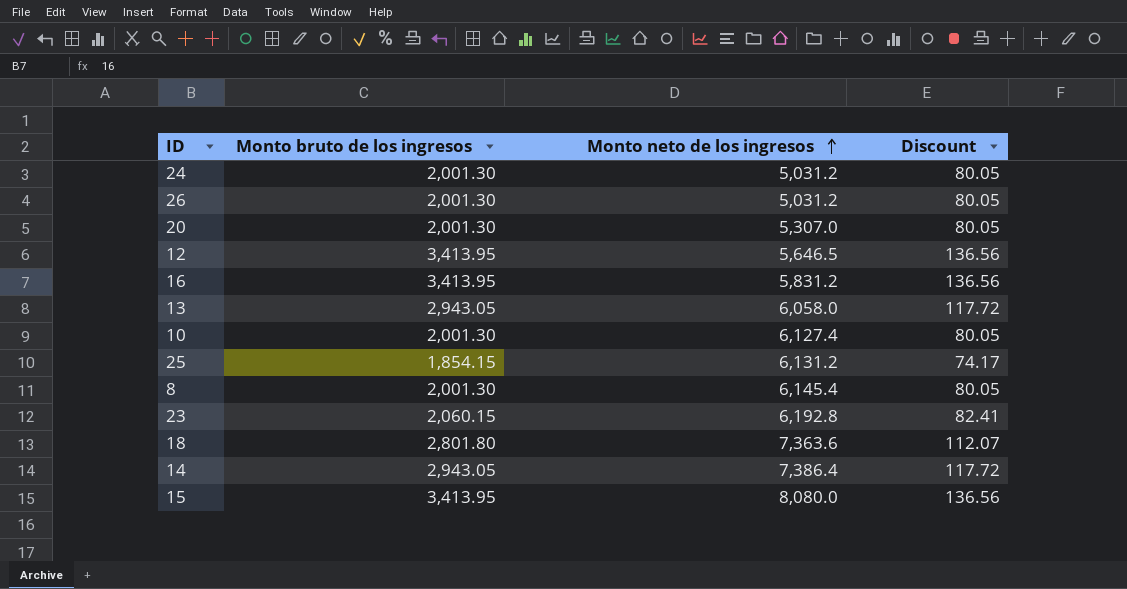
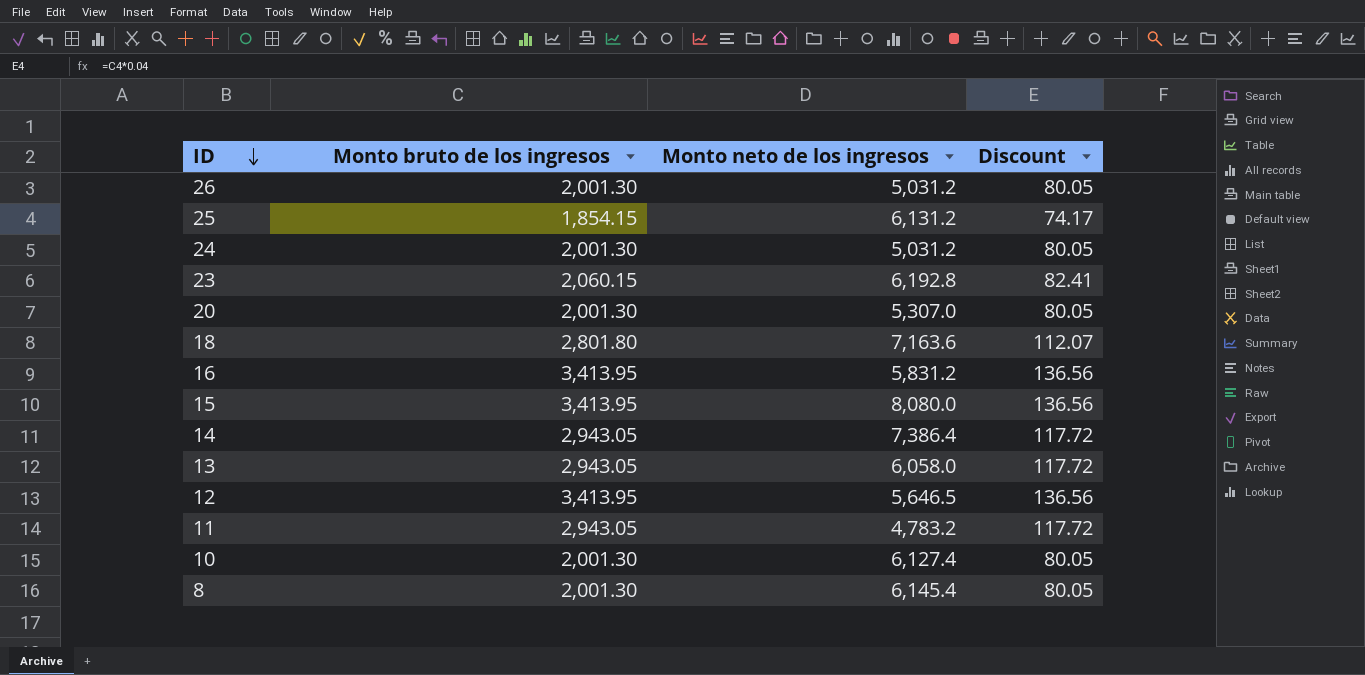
row order: Monto neto de los ingresos ascending -> ID descending
18 | Monto neto de los ingresos: 7,363.6 -> 7,163.6
row 11: none -> 2,943.05 | 4,783.2 | 117.72

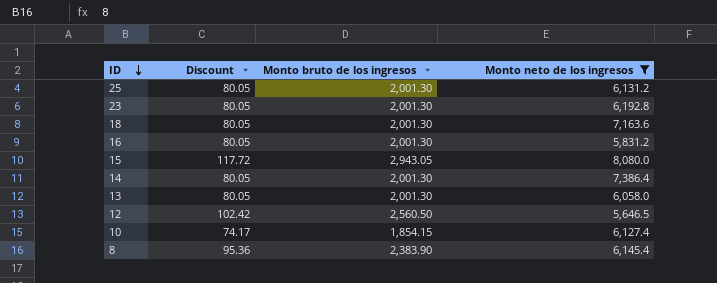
filter: none -> Monto neto de los ingresos >= 5,646.5
column Discount | position: 4 -> 2
25 | Discount: 74.17 -> 80.05
25 | Monto bruto de los ingresos: 1,854.15 -> 2,001.30
23 | Discount: 82.41 -> 80.05
23 | Monto bruto de los ingresos: 2,060.15 -> 2,001.30
18 | Discount: 112.07 -> 80.05
18 | Monto bruto de los ingresos: 2,801.80 -> 2,001.30
16 | Discount: 136.56 -> 80.05
16 | Monto bruto de los ingresos: 3,413.95 -> 2,001.30
15 | Discount: 136.56 -> 117.72
15 | Monto bruto de los ingresos: 3,413.95 -> 2,943.05
14 | Discount: 117.72 -> 80.05
14 | Monto bruto de los ingresos: 2,943.05 -> 2,001.30
13 | Discount: 117.72 -> 80.05
13 | Monto bruto de los ingresos: 2,943.05 -> 2,001.30
12 | Discount: 136.56 -> 102.42
12 | Monto bruto de los ingresos: 3,413.95 -> 2,560.50
10 | Discount: 80.05 -> 74.17
10 | Monto bruto de los ingresos: 2,001.30 -> 1,854.15
8 | Discount: 80.05 -> 95.36
8 | Monto bruto de los ingresos: 2,001.30 -> 2,383.90

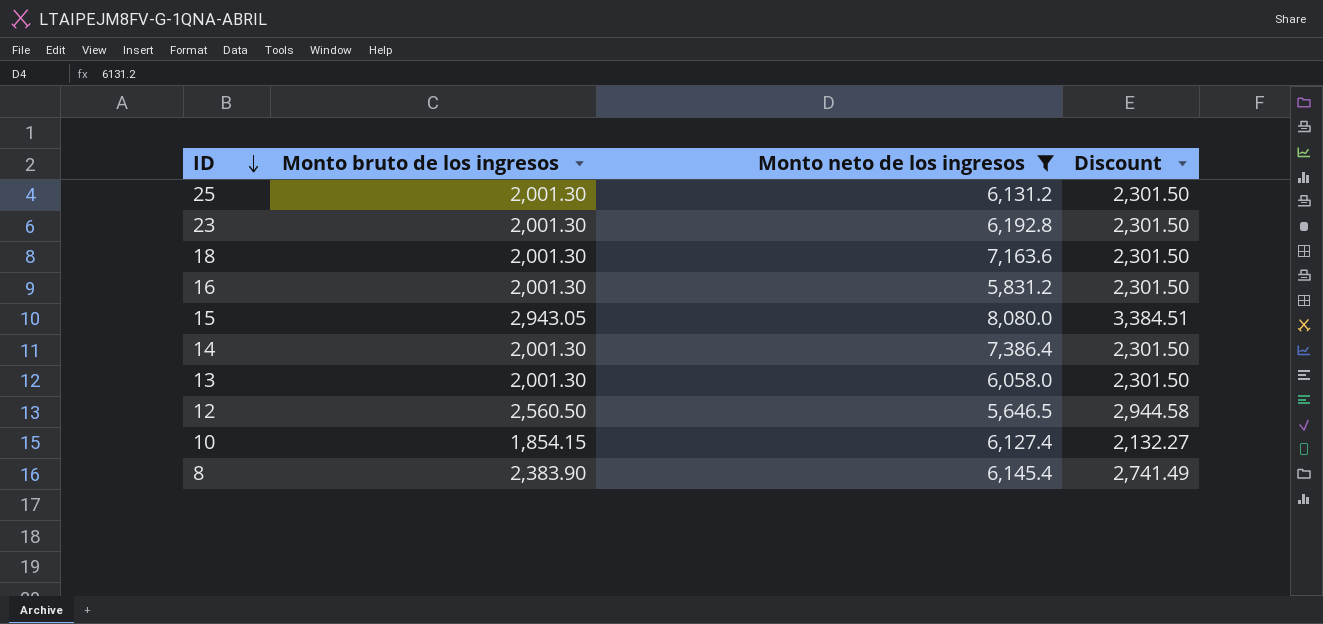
column Discount | formula: [Monto bruto de los ingresos] * 0.04 -> [Monto bruto de los ingresos] * 1.15
column Discount | position: 2 -> 4

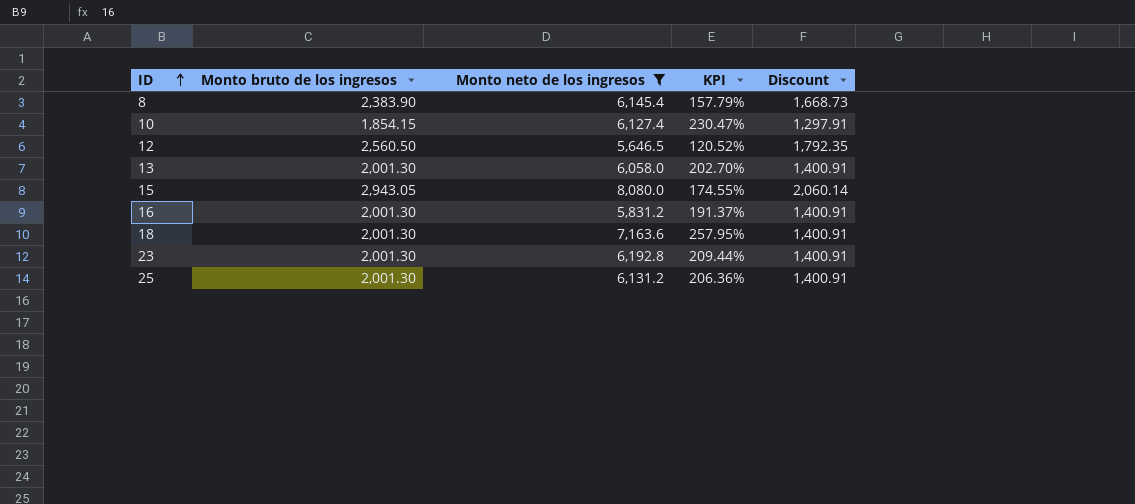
row order: ID descending -> ID ascending
column KPI | formula: none -> ([Monto neto de los ingresos] - [Monto bruto de los ingresos]) / [Monto bruto de los ingresos]
column Discount | formula: [Monto bruto de los ingresos] * 1.15 -> [Monto bruto de los ingresos] * 0.7
row 14: 2,001.30 | 7,386.4 | 2,301.50 -> none

